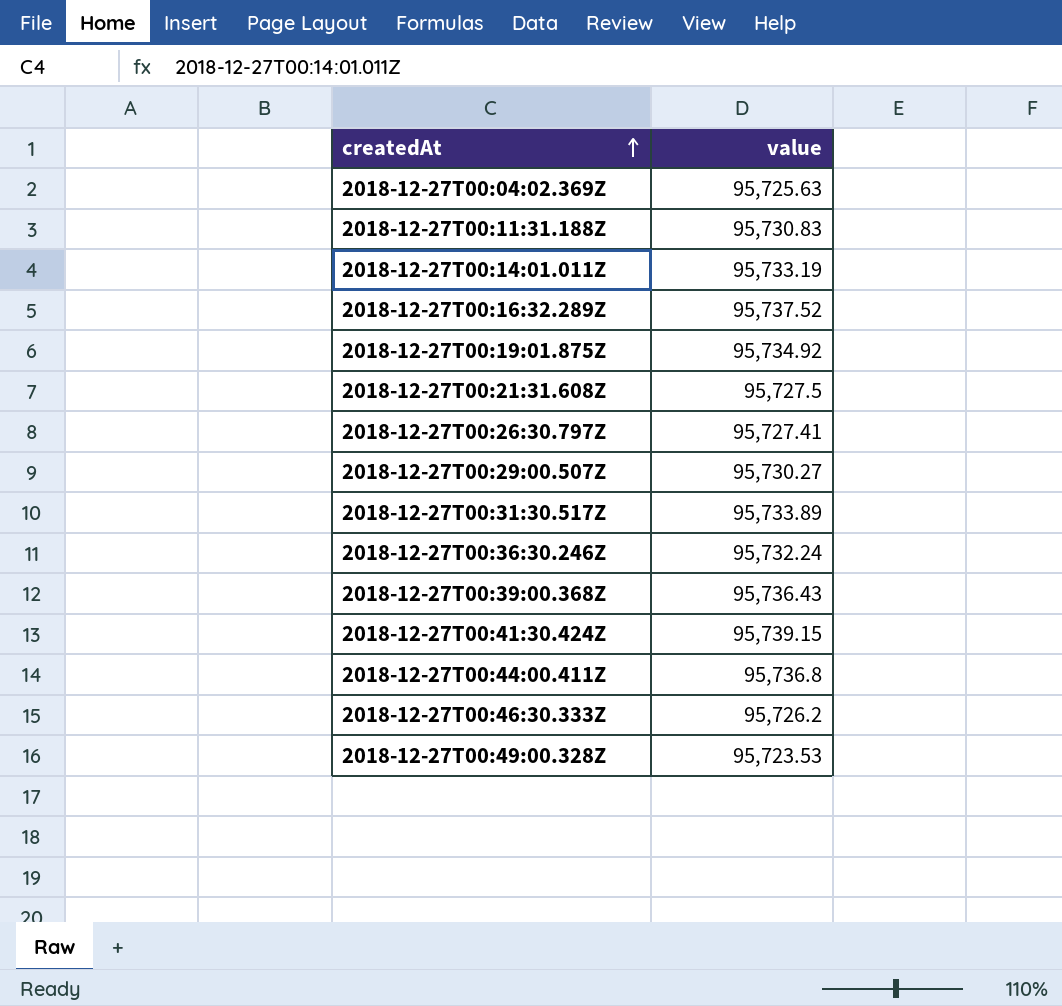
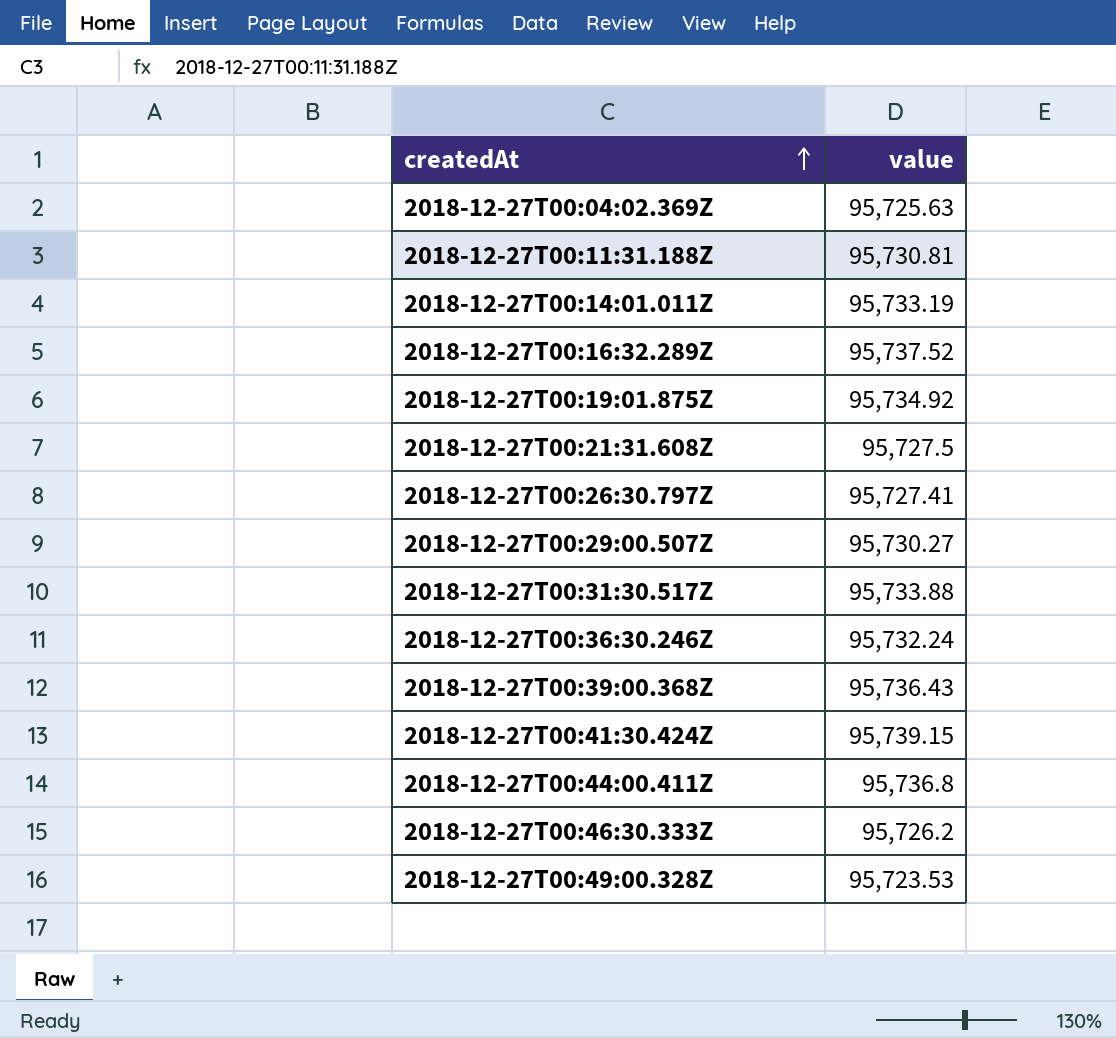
2018-12-27T00:11:31.188Z | value: 95,730.83 -> 95,730.81
2018-12-27T00:31:30.517Z | value: 95,733.89 -> 95,733.88

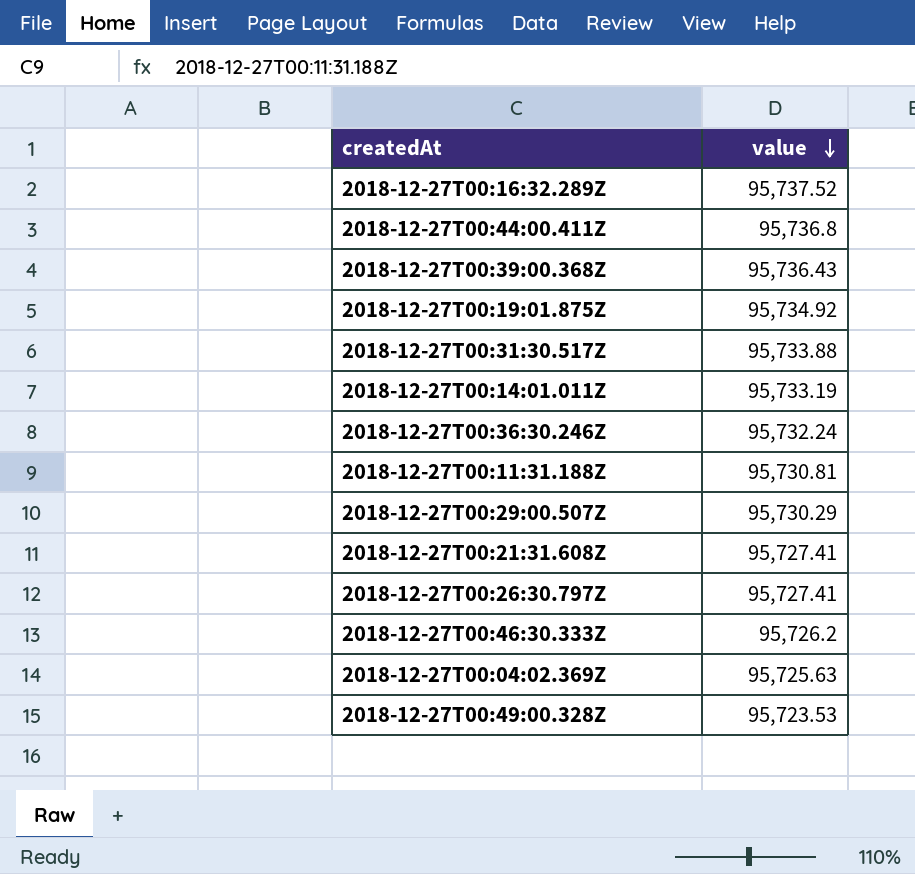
row order: createdAt ascending -> value descending
row 2018-12-27T00:41:30.424Z: 95,739.15 -> none
2018-12-27T00:29:00.507Z | value: 95,730.27 -> 95,730.29
2018-12-27T00:21:31.608Z | value: 95,727.5 -> 95,727.41

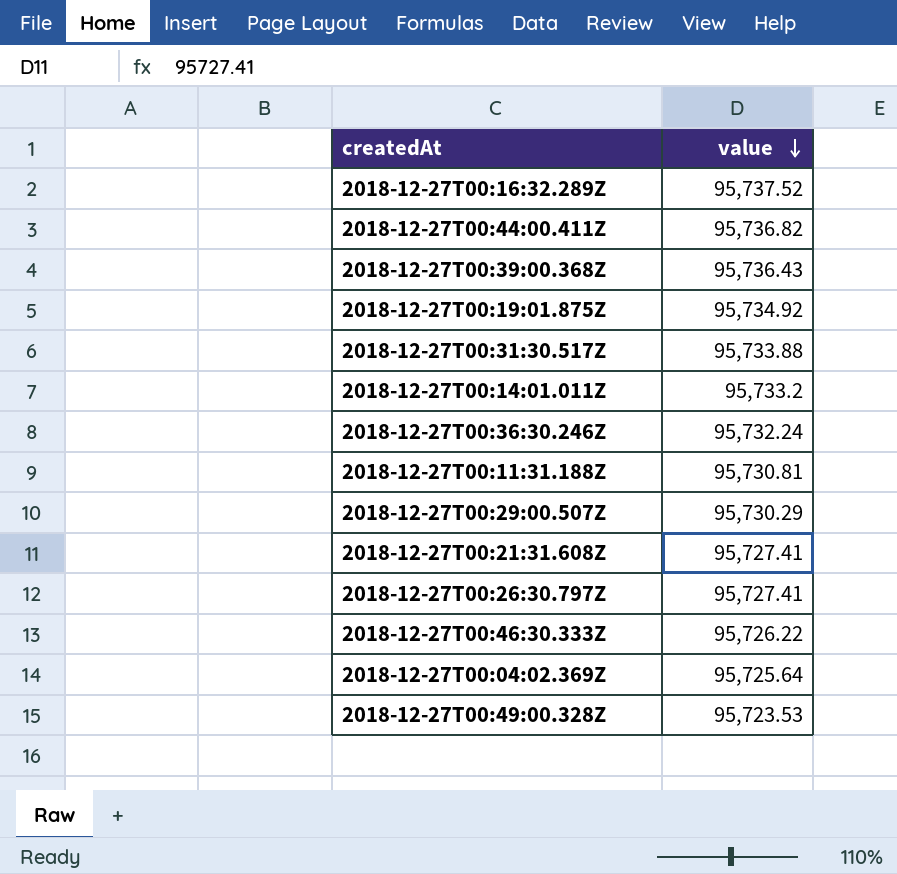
2018-12-27T00:44:00.411Z | value: 95,736.8 -> 95,736.82
2018-12-27T00:14:01.011Z | value: 95,733.19 -> 95,733.2
2018-12-27T00:46:30.333Z | value: 95,726.2 -> 95,726.22
2018-12-27T00:04:02.369Z | value: 95,725.63 -> 95,725.64

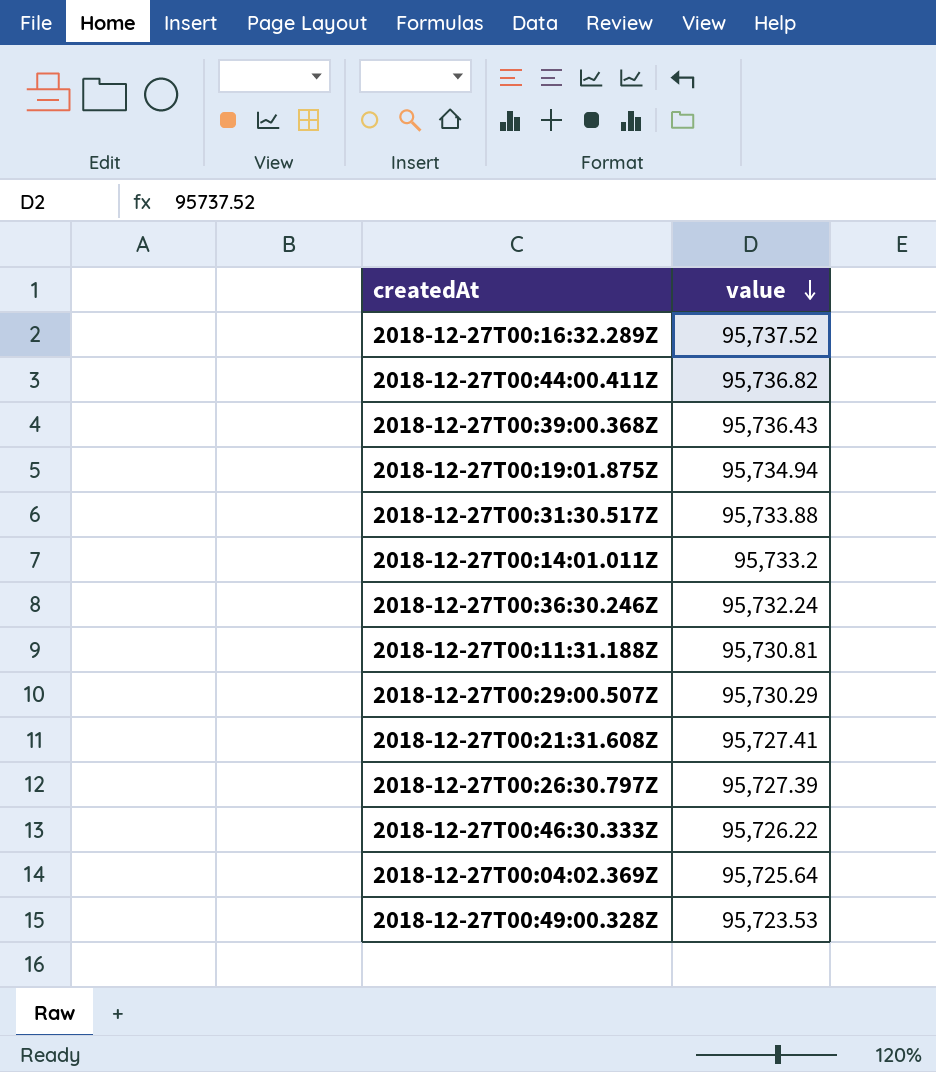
2018-12-27T00:19:01.875Z | value: 95,734.92 -> 95,734.94
2018-12-27T00:26:30.797Z | value: 95,727.41 -> 95,727.39

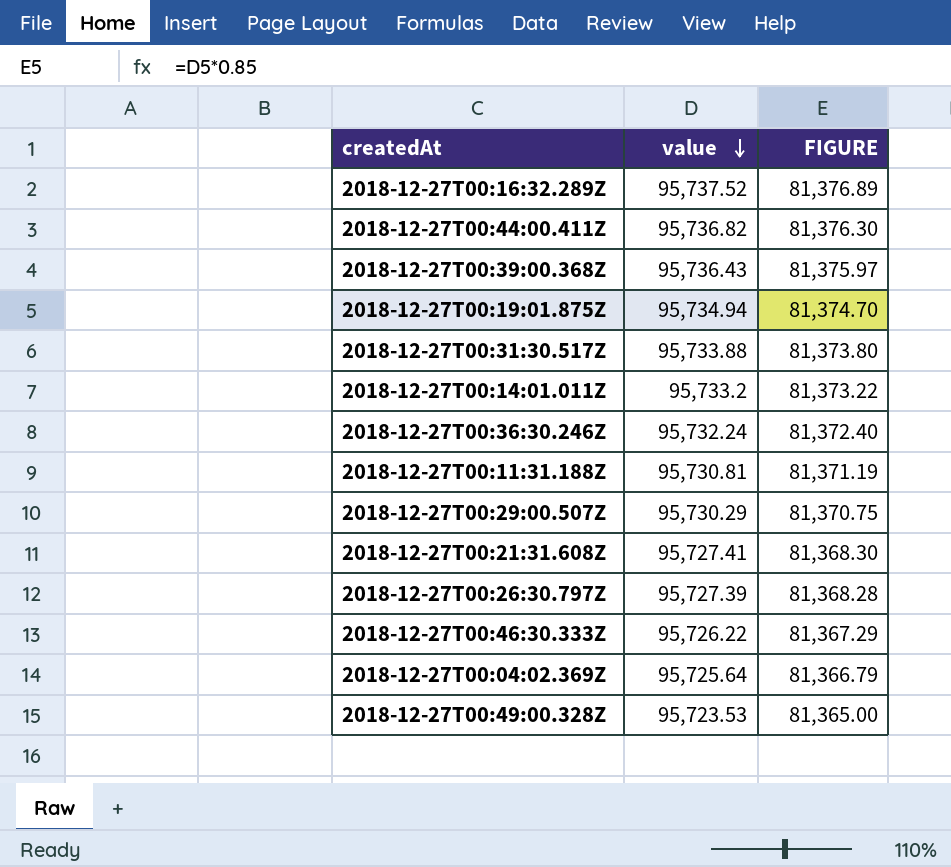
column FIGURE | formula: none -> [value] * 0.85

